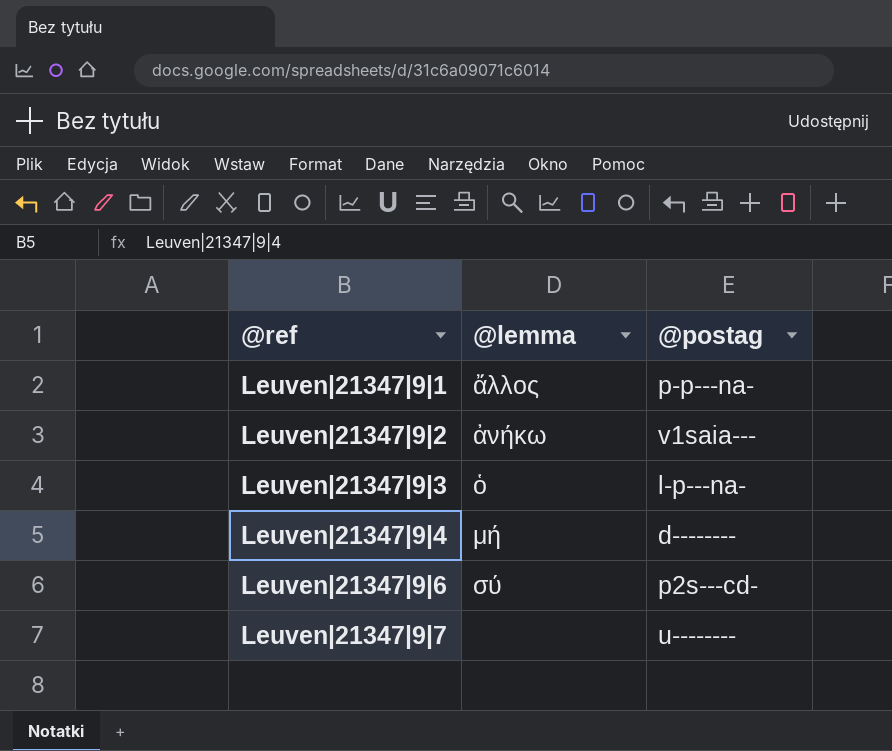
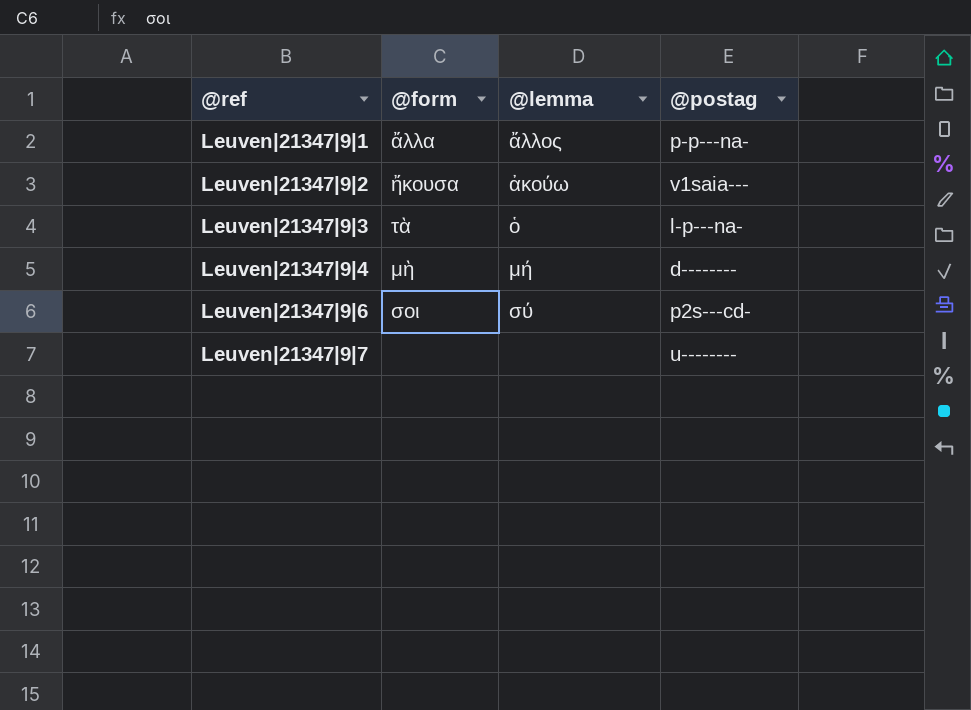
column @form | position: none -> 2
Leuven|21347|9|2 | @lemma: ἀνήκω -> ἀκούω

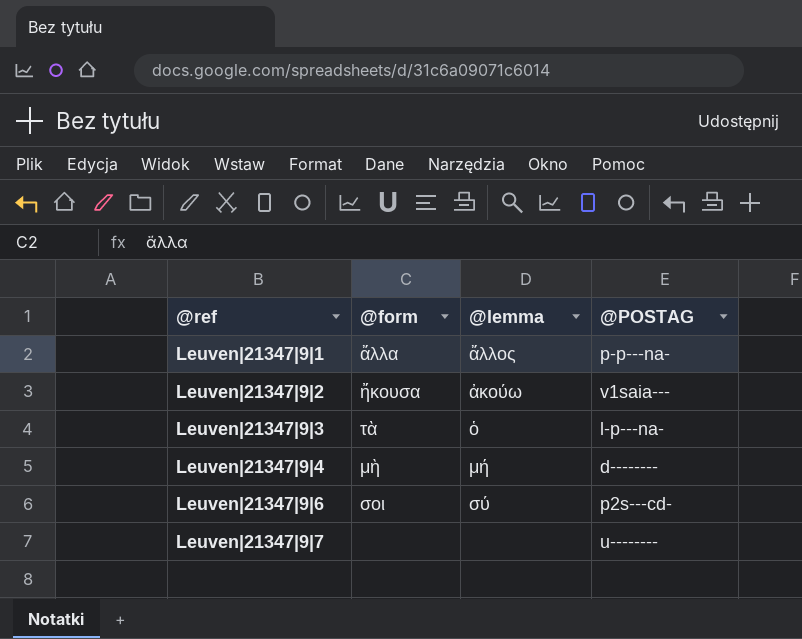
column name: @postag -> @POSTAG

